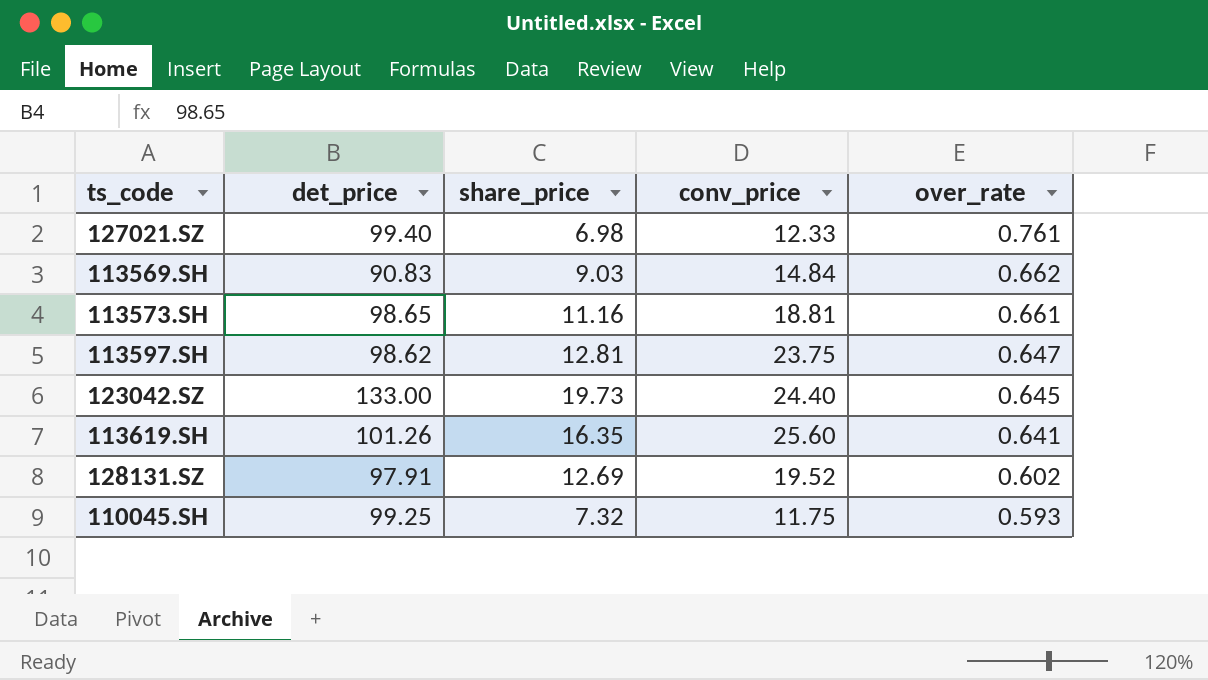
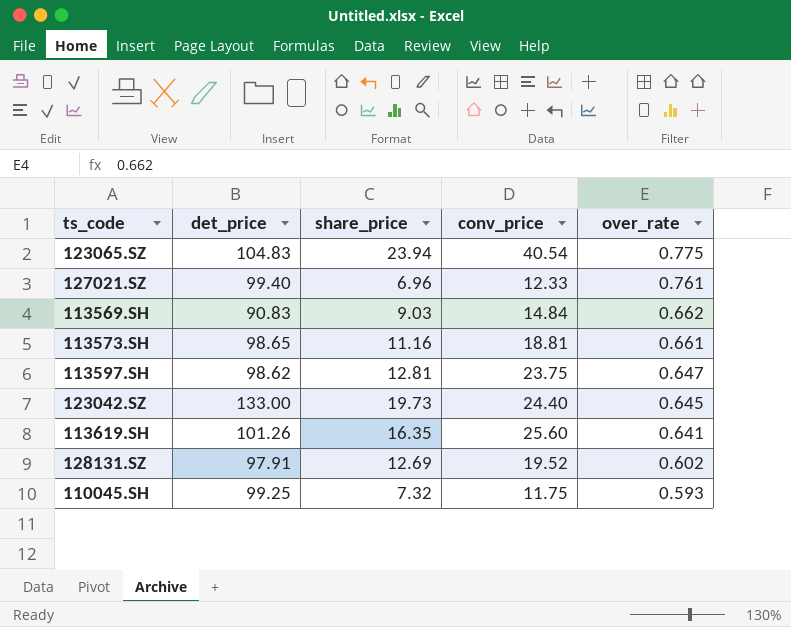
row 123065.SZ: none -> 104.83 | 23.94 | 40.54 | 0.775
127021.SZ | share_price: 6.98 -> 6.96

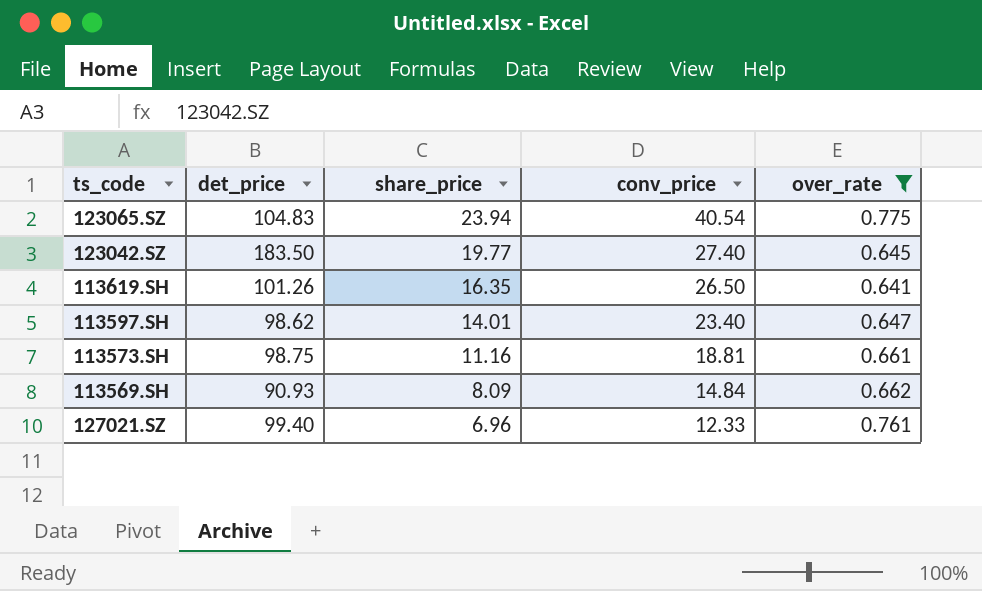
filter: none -> over_rate >= 0.641
row order: over_rate descending -> share_price descending
123042.SZ | det_price: 133.00 -> 183.50
123042.SZ | share_price: 19.73 -> 19.77
123042.SZ | conv_price: 24.40 -> 27.40
113619.SH | conv_price: 25.60 -> 26.50
113597.SH | share_price: 12.81 -> 14.01
113597.SH | conv_price: 23.75 -> 23.40
113573.SH | det_price: 98.65 -> 98.75
113569.SH | det_price: 90.83 -> 90.93
113569.SH | share_price: 9.03 -> 8.09

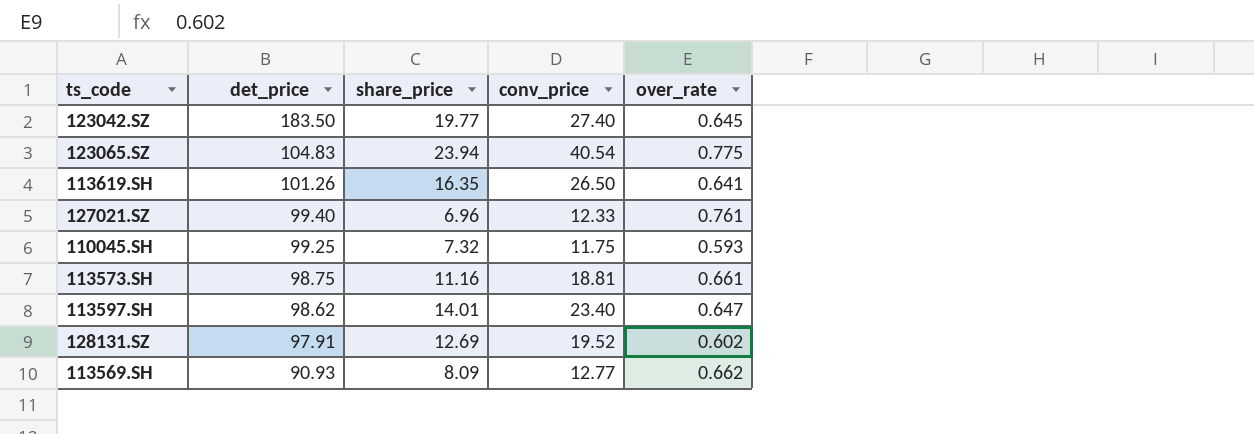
filter: over_rate >= 0.641 -> none
row order: share_price descending -> det_price descending
113569.SH | conv_price: 14.84 -> 12.77

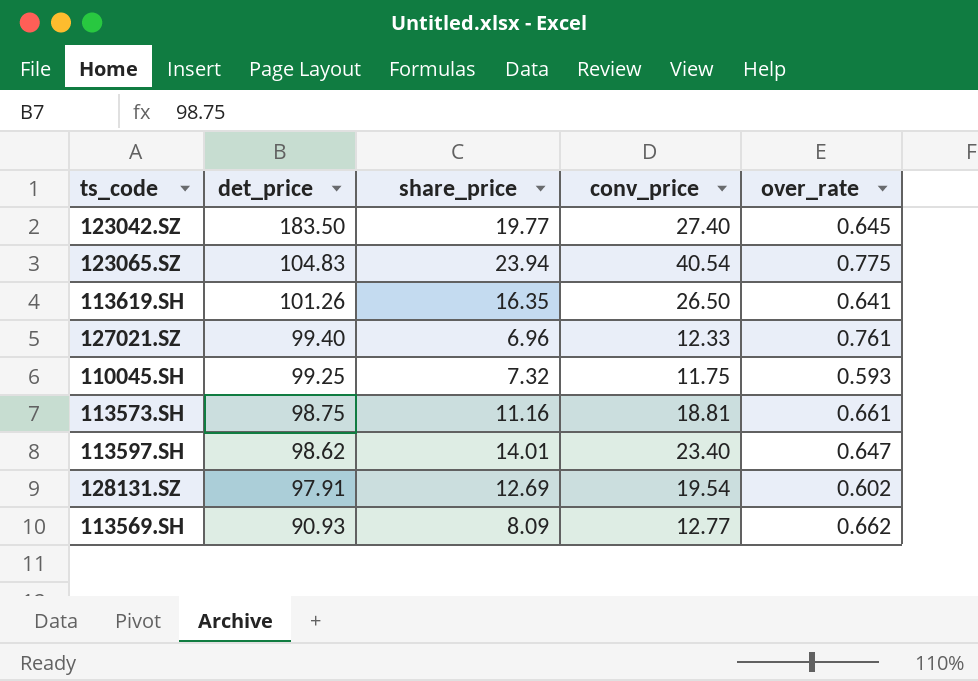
128131.SZ | conv_price: 19.52 -> 19.54

